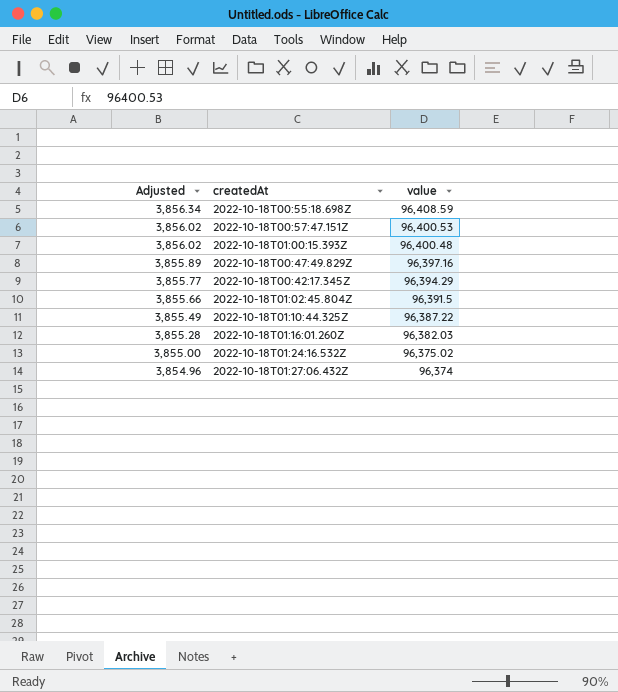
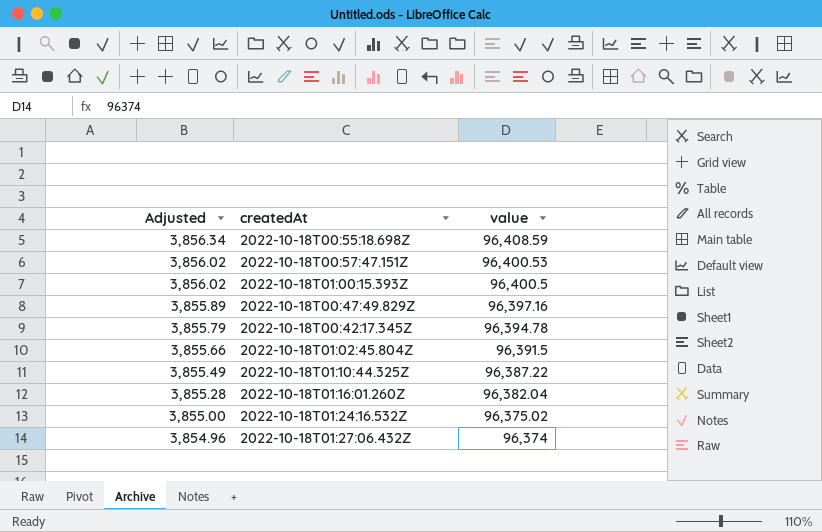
2022-10-18T01:00:15.393Z | value: 96,400.48 -> 96,400.5
2022-10-18T00:42:17.345Z | Adjusted: 3,855.77 -> 3,855.79
2022-10-18T00:42:17.345Z | value: 96,394.29 -> 96,394.78
2022-10-18T01:16:01.260Z | value: 96,382.03 -> 96,382.04

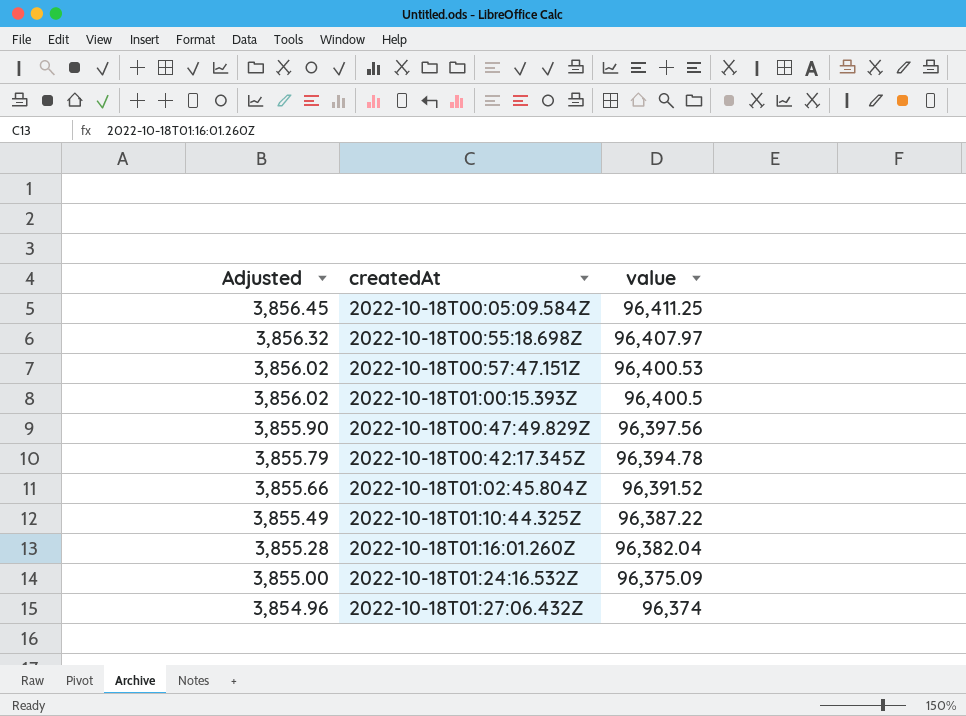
row 2022-10-18T00:05:09.584Z: none -> 3,856.45 | 96,411.25
2022-10-18T00:55:18.698Z | Adjusted: 3,856.34 -> 3,856.32
2022-10-18T00:55:18.698Z | value: 96,408.59 -> 96,407.97
2022-10-18T00:47:49.829Z | Adjusted: 3,855.89 -> 3,855.90
2022-10-18T00:47:49.829Z | value: 96,397.16 -> 96,397.56
2022-10-18T01:02:45.804Z | value: 96,391.5 -> 96,391.52
2022-10-18T01:24:16.532Z | value: 96,375.02 -> 96,375.09

